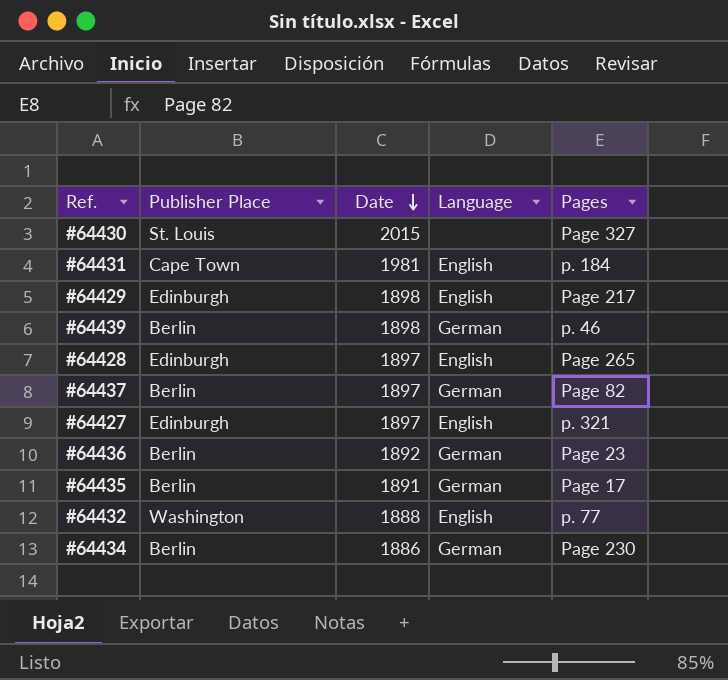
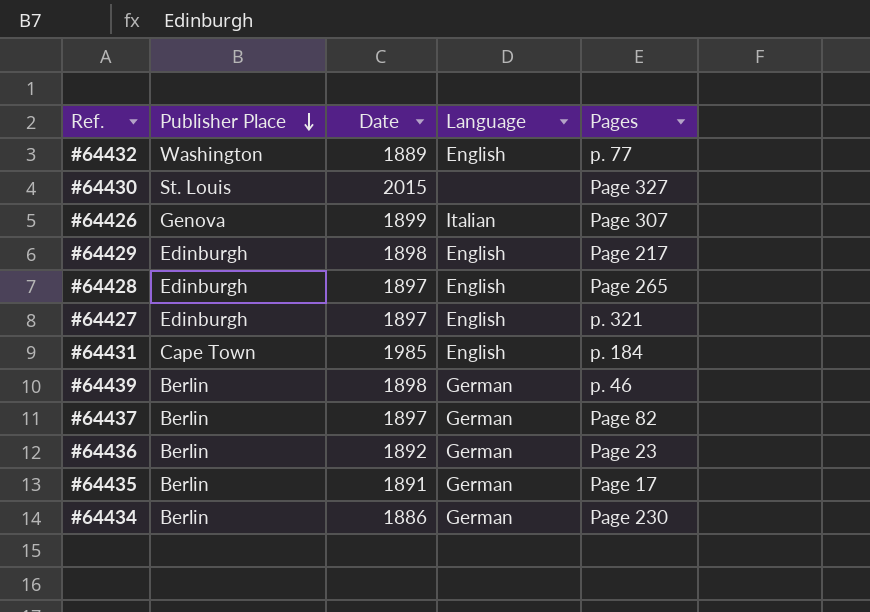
row order: Date descending -> Publisher Place descending
#64432 | Date: 1888 -> 1889
row #64426: none -> Genova | 1899 | Italian | Page 307
#64431 | Date: 1981 -> 1985

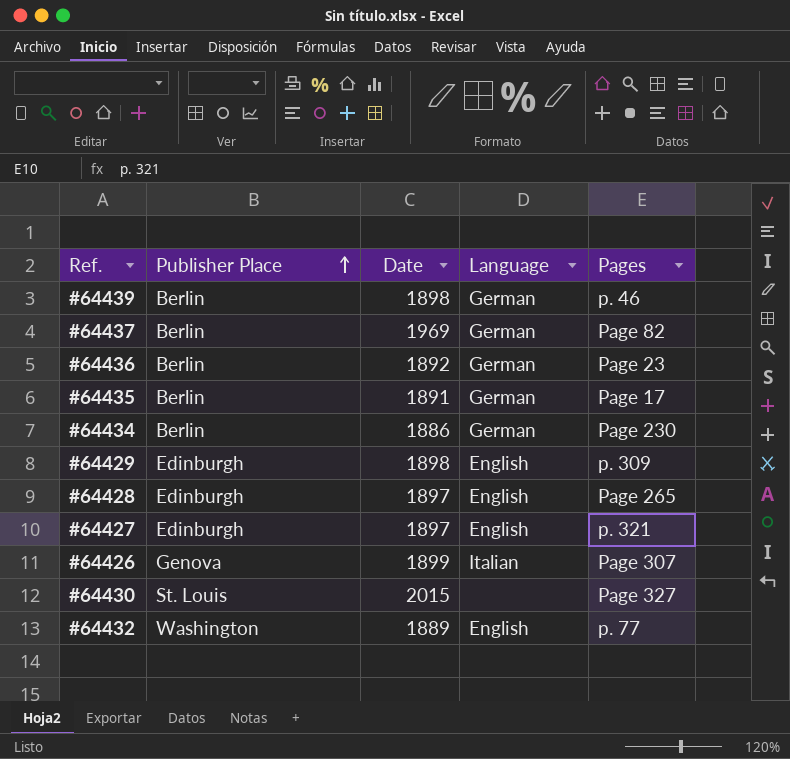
row order: Publisher Place descending -> Publisher Place ascending
row #64431: Cape Town | 1985 | English | p. 184 -> none
#64437 | Date: 1897 -> 1969
#64429 | Pages: Page 217 -> p. 309

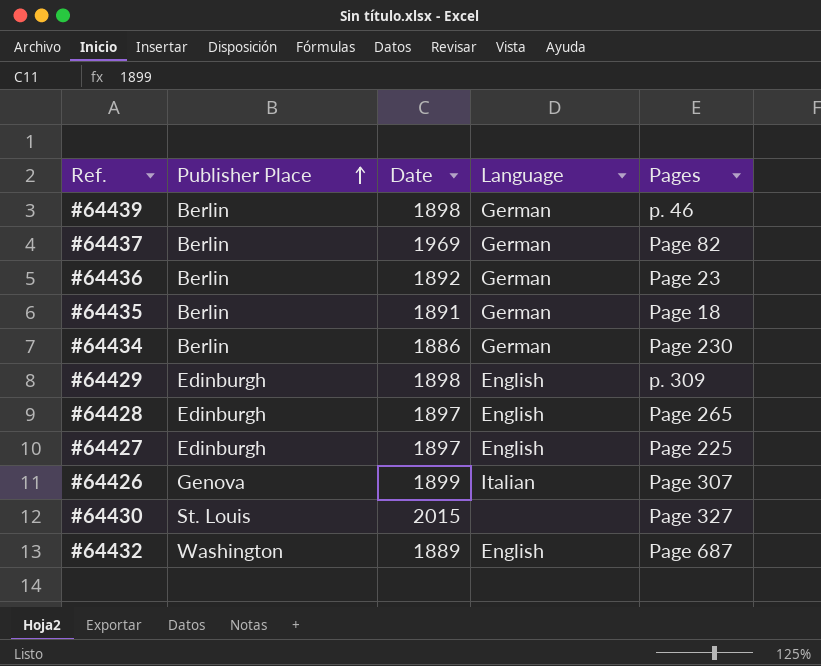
#64435 | Pages: Page 17 -> Page 18
#64427 | Pages: p. 321 -> Page 225
#64432 | Pages: p. 77 -> Page 687

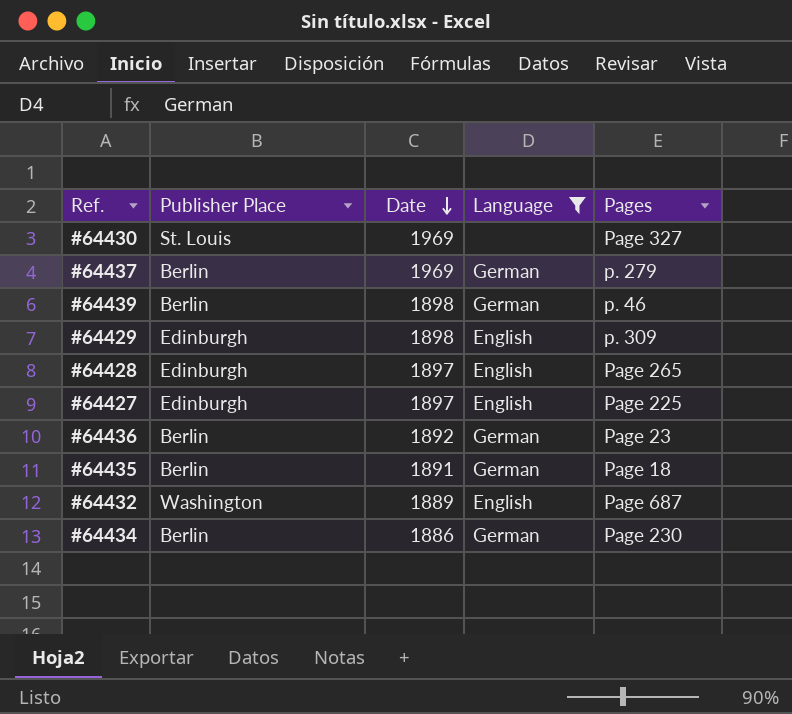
filter: none -> Language != Italian
row order: Publisher Place ascending -> Date descending
#64430 | Date: 2015 -> 1969
#64437 | Pages: Page 82 -> p. 279

